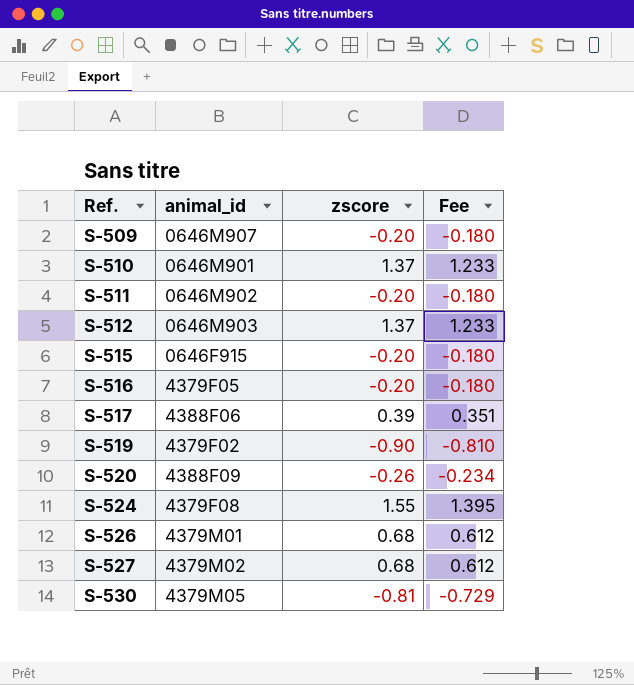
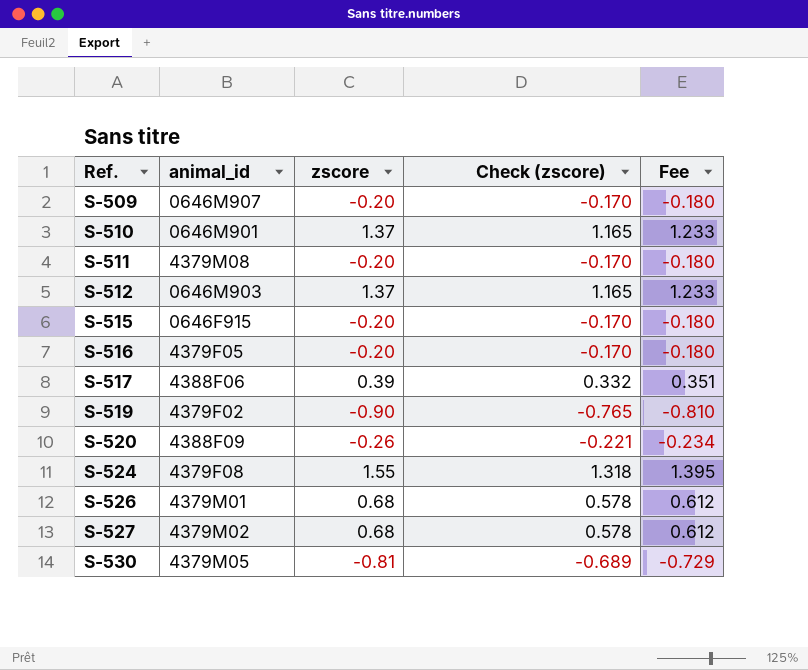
column Check (zscore) | formula: none -> [zscore] * 0.85
S-511 | animal_id: 0646M902 -> 4379M08

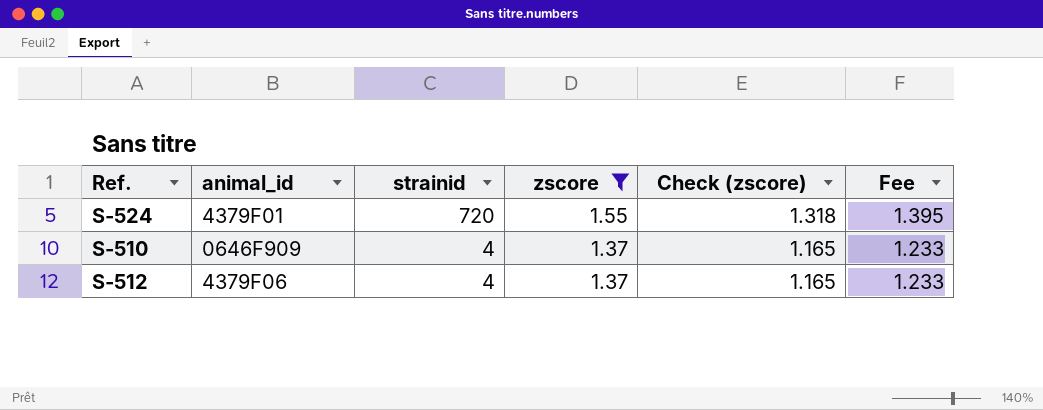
filter: none -> zscore >= 1.37
row order: Ref. ascending -> strainid descending
column strainid | position: none -> 3
S-524 | animal_id: 4379F08 -> 4379F01
S-510 | animal_id: 0646M901 -> 0646F909
S-512 | animal_id: 0646M903 -> 4379F06

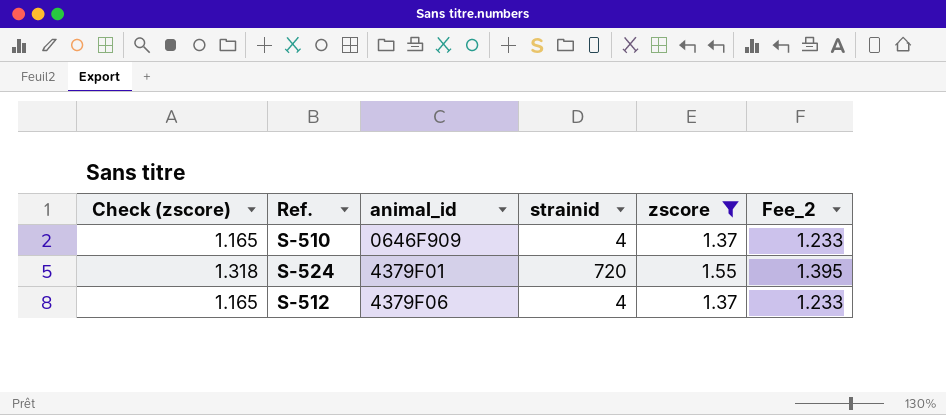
row order: strainid descending -> animal_id ascending
column Check (zscore) | position: 5 -> 1
column name: Fee -> Fee_2

